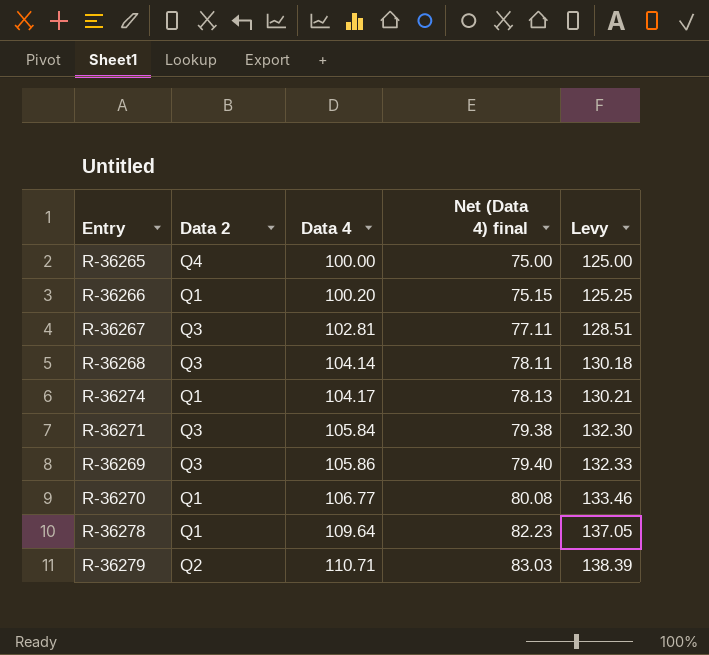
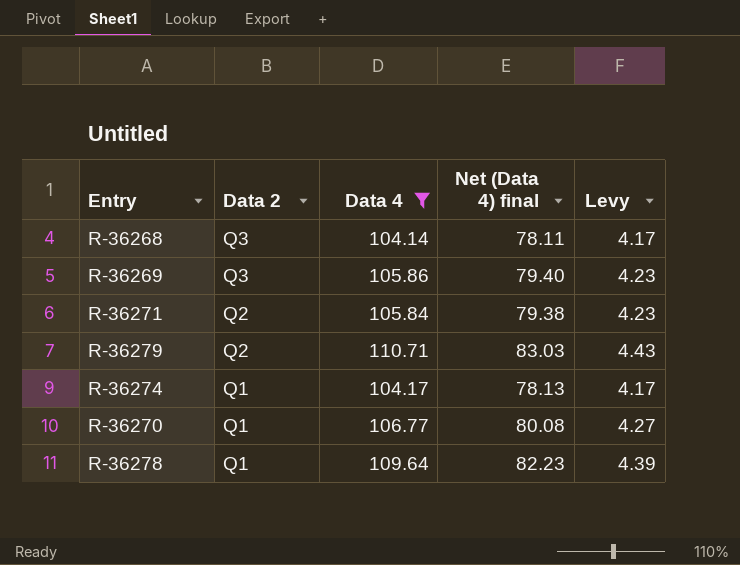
filter: none -> Data 4 >= 104.14
row order: Data 4 ascending -> Data 2 descending
column Levy | formula: [Data 4] * 1.25 -> [Data 4] * 0.04
R-36271 | Data 2: Q3 -> Q2

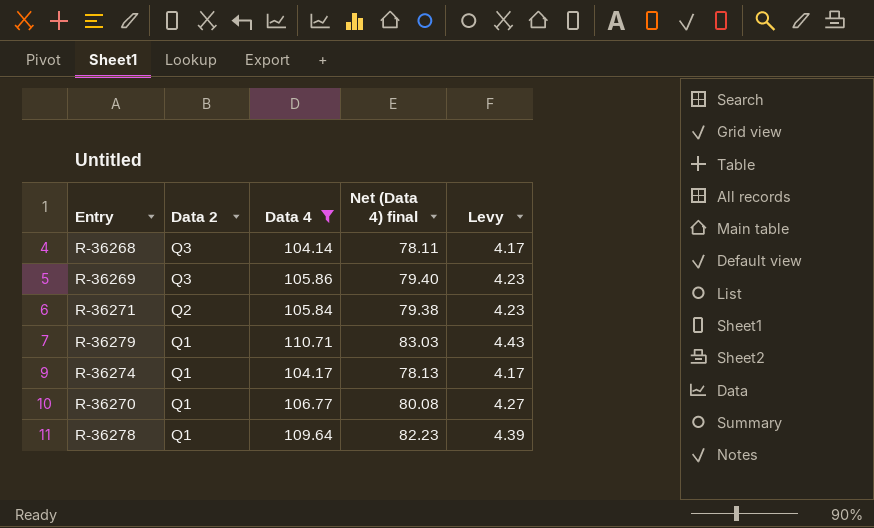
R-36279 | Data 2: Q2 -> Q1

